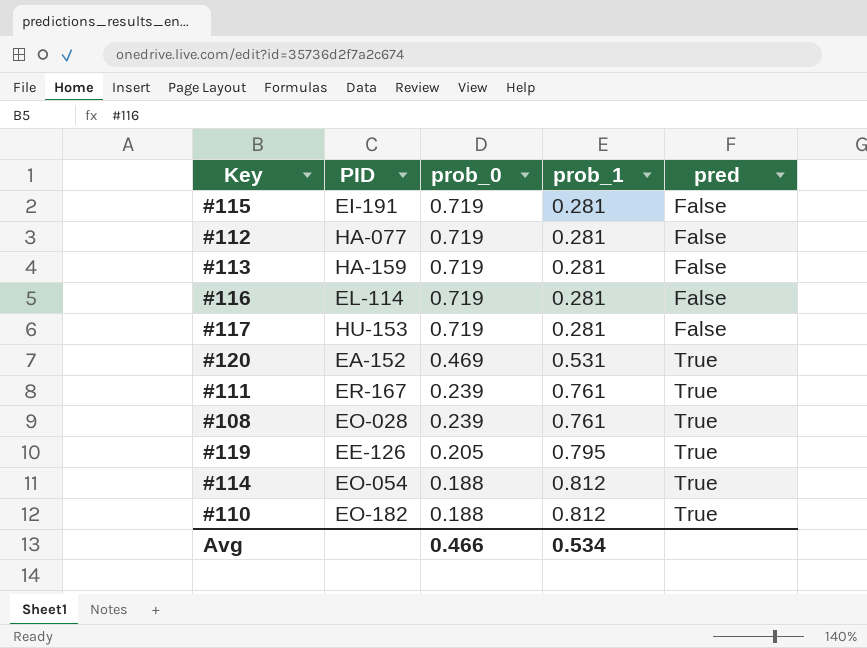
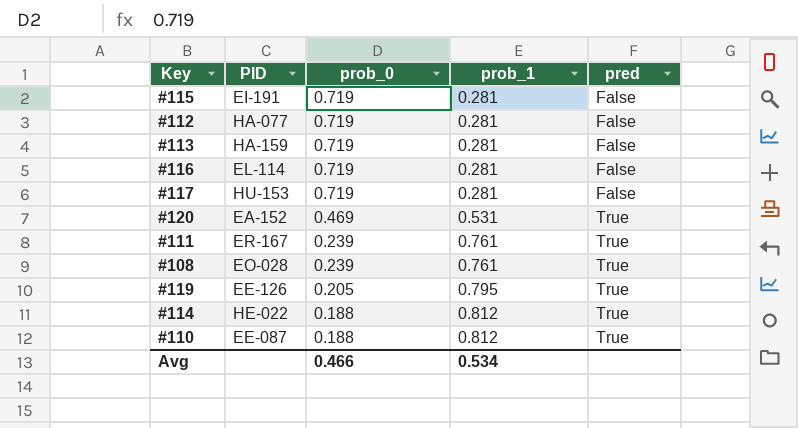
#114 | PID: EO-054 -> HE-022
#110 | PID: EO-182 -> EE-087

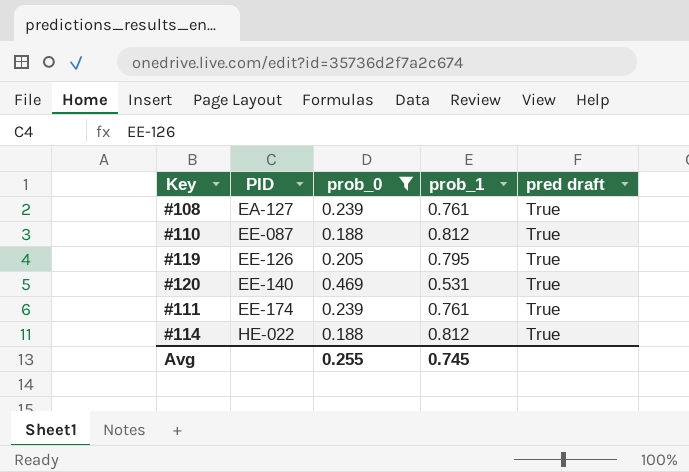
filter: none -> prob_0 != 0.719
row order: prob_0 descending -> PID ascending
column name: pred -> pred draft
#108 | PID: EO-028 -> EA-127
#120 | PID: EA-152 -> EE-140
#111 | PID: ER-167 -> EE-174
Avg | prob_0: 0.466 -> 0.255
Avg | prob_1: 0.534 -> 0.745

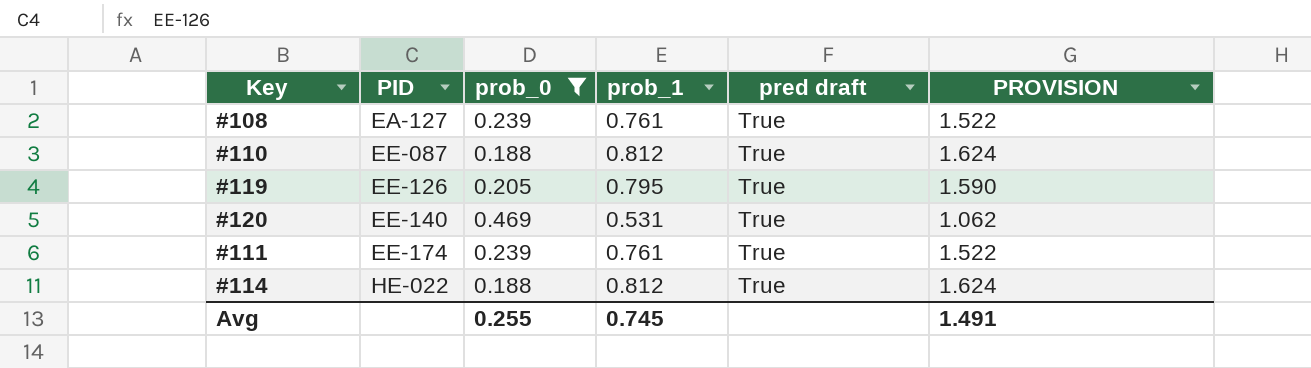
column PROVISION | formula: none -> [prob_1] * 2

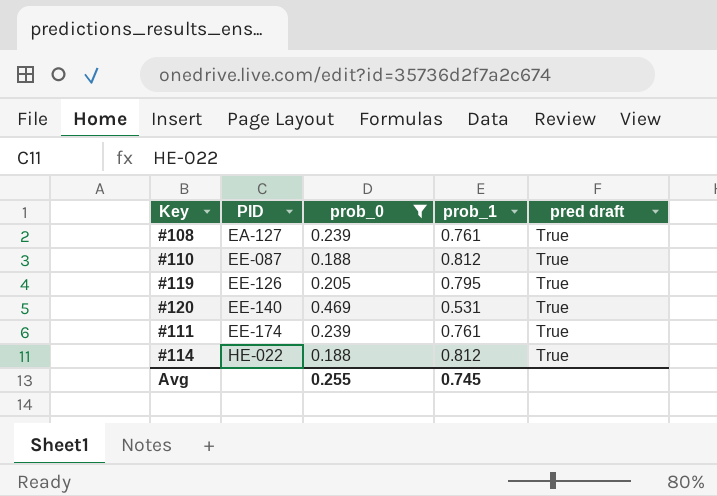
column PROVISION | formula: [prob_1] * 2 -> none

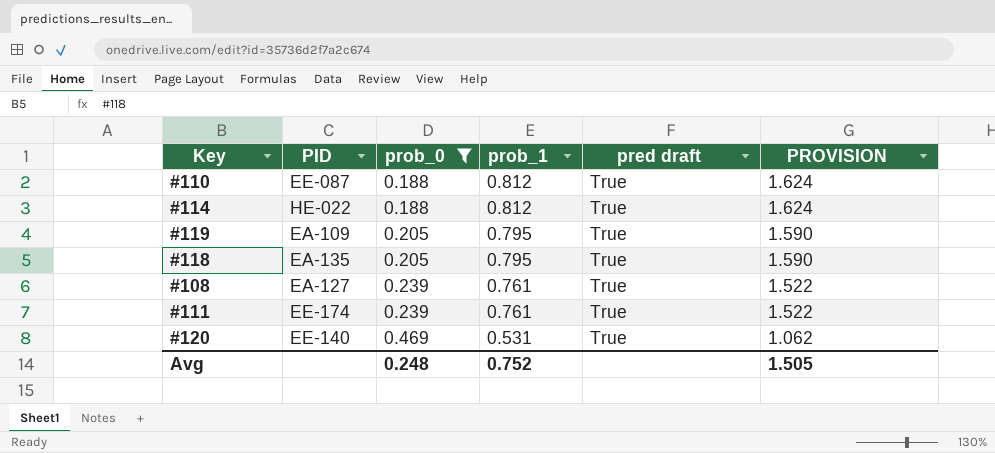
row order: PID ascending -> prob_0 ascending
column PROVISION | formula: none -> [prob_1] * 2
#119 | PID: EE-126 -> EA-109
row #118: none -> EA-135 | 0.205 | 0.795 | True | 1.590
Avg | prob_0: 0.255 -> 0.248
Avg | prob_1: 0.745 -> 0.752

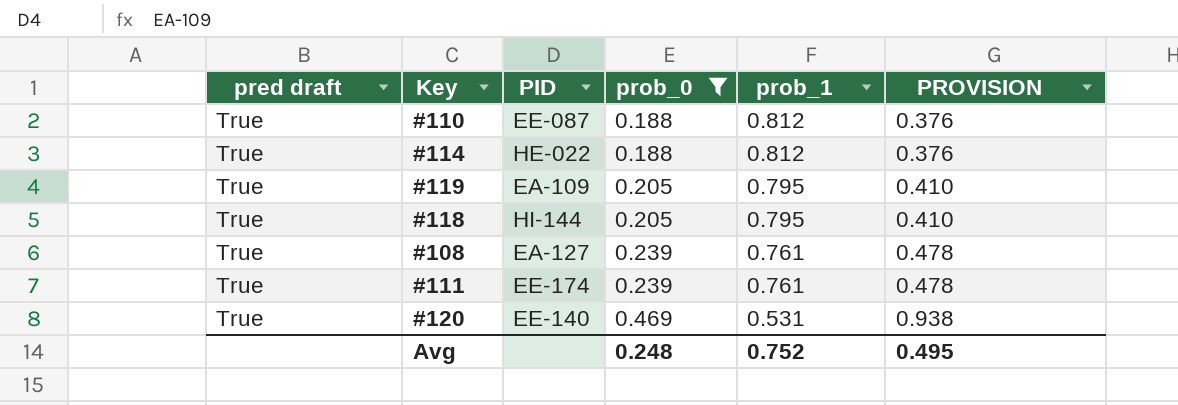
column pred draft | position: 5 -> 1
column PROVISION | formula: [prob_1] * 2 -> [prob_0] * 2
#118 | PID: EA-135 -> HI-144
Avg | PROVISION: 1.505 -> 0.495

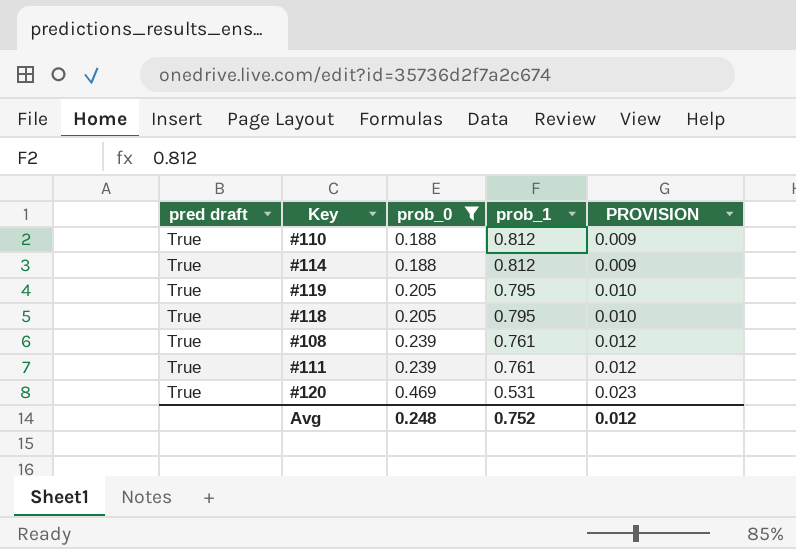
column PID | position: 3 -> none
column PROVISION | formula: [prob_0] * 2 -> [prob_0] * 0.05
Avg | PROVISION: 0.495 -> 0.012

